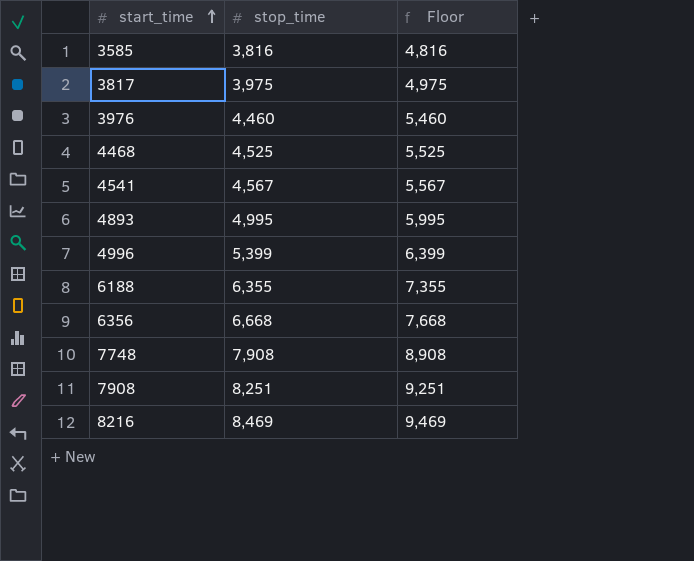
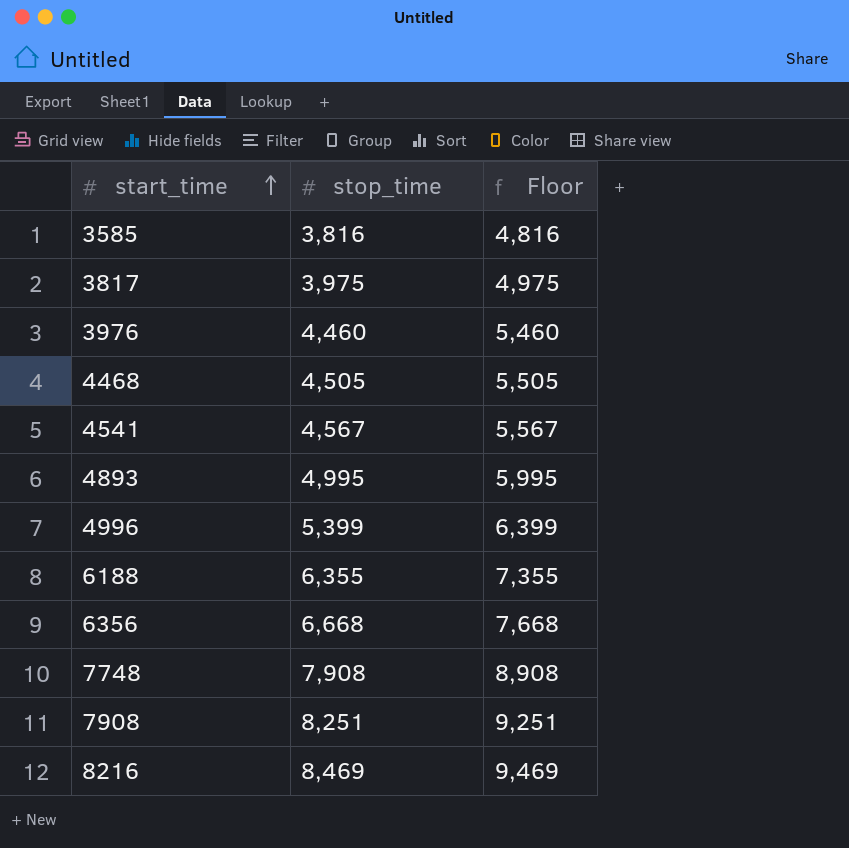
4468 | stop_time: 4,525 -> 4,505
4468 | Floor: 5,525 -> 5,505

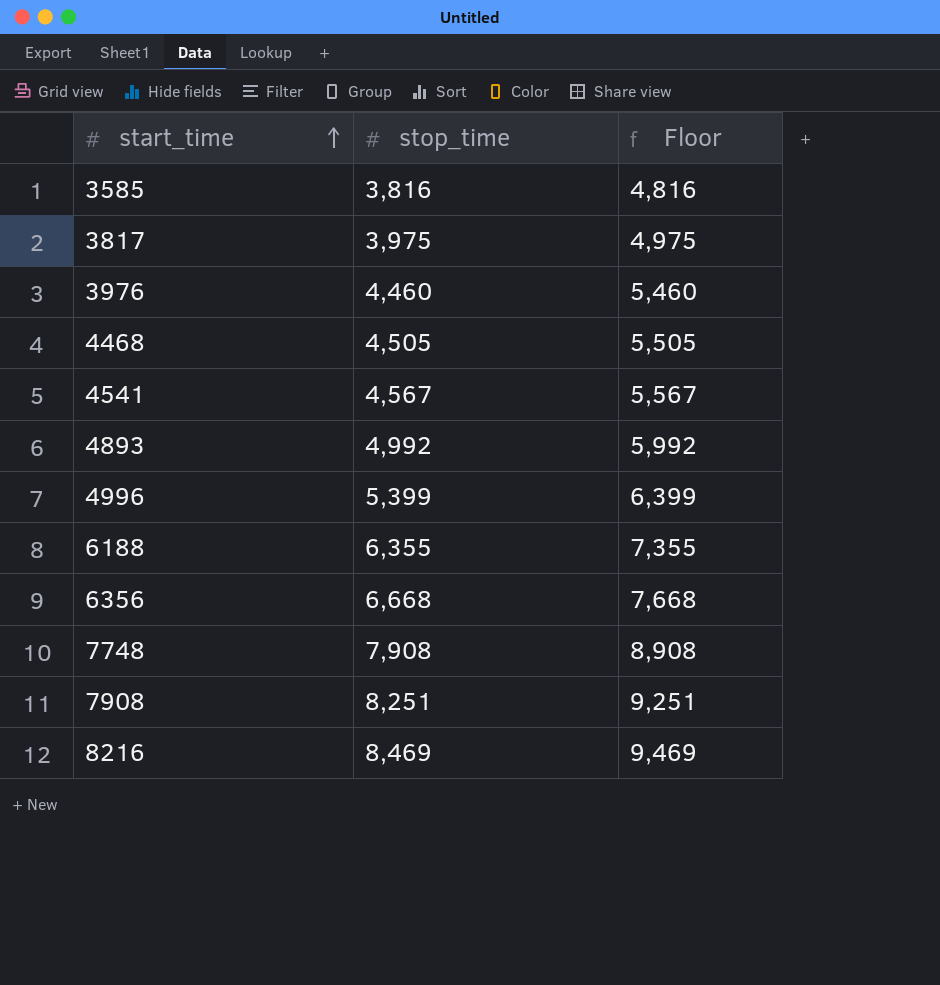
4893 | stop_time: 4,995 -> 4,992
4893 | Floor: 5,995 -> 5,992

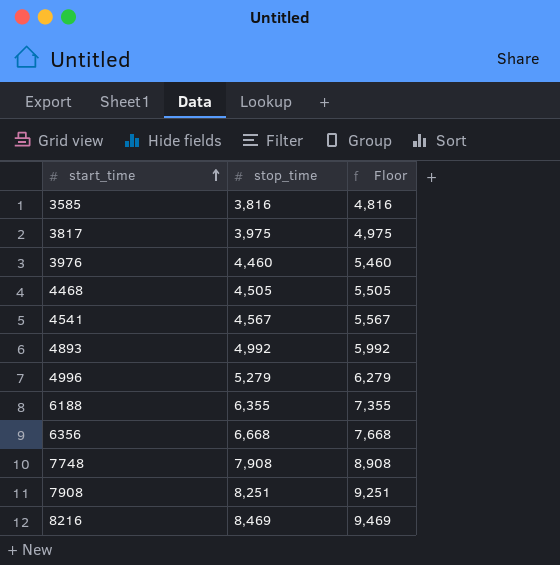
4996 | stop_time: 5,399 -> 5,279
4996 | Floor: 6,399 -> 6,279

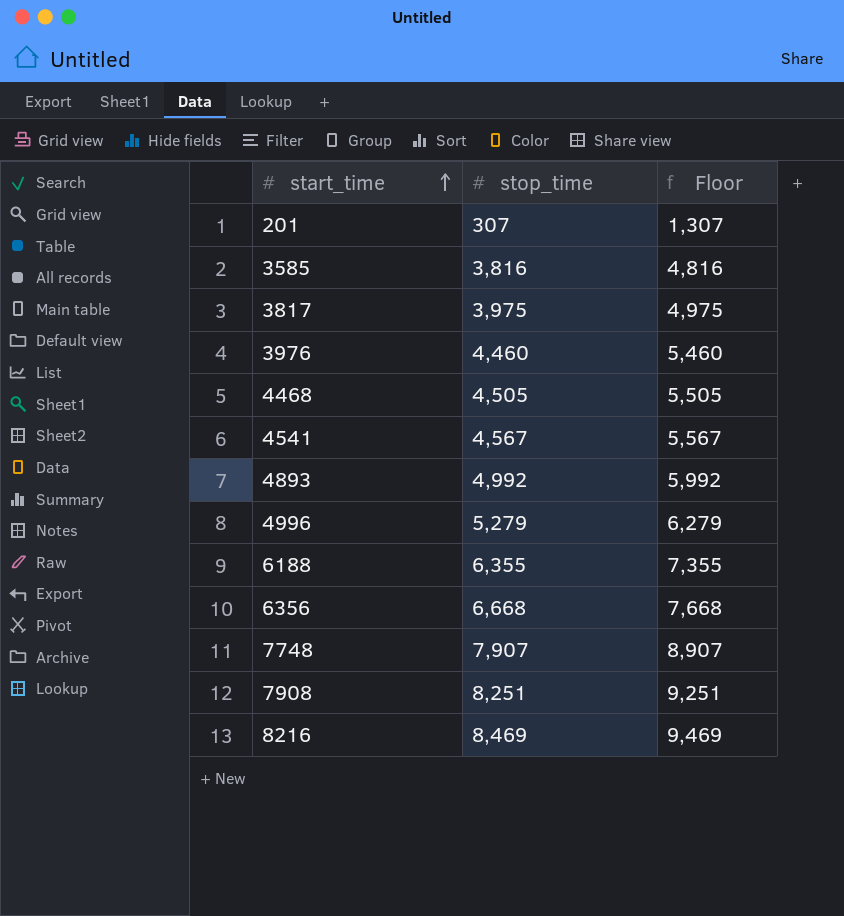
row 201: none -> 307 | 1,307
7748 | stop_time: 7,908 -> 7,907
7748 | Floor: 8,908 -> 8,907

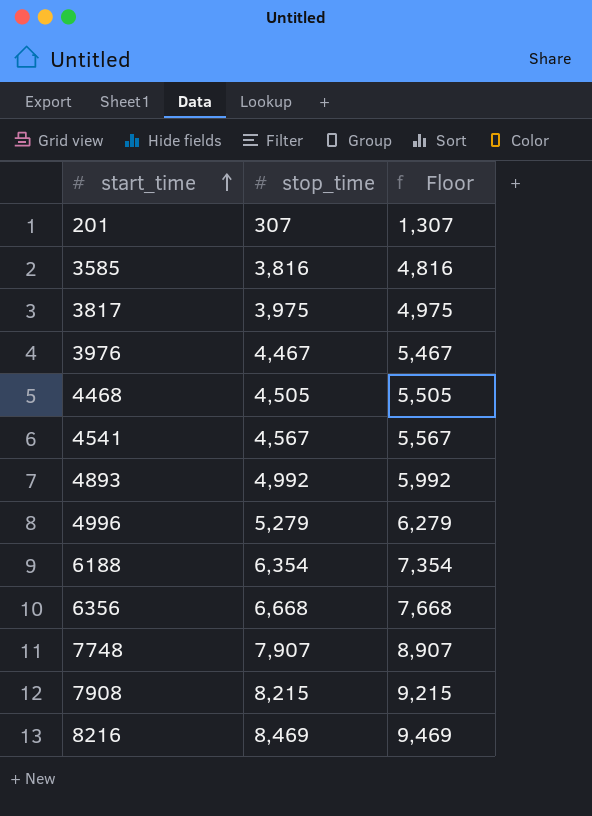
3976 | stop_time: 4,460 -> 4,467
3976 | Floor: 5,460 -> 5,467
6188 | stop_time: 6,355 -> 6,354
6188 | Floor: 7,355 -> 7,354
7908 | stop_time: 8,251 -> 8,215
7908 | Floor: 9,251 -> 9,215

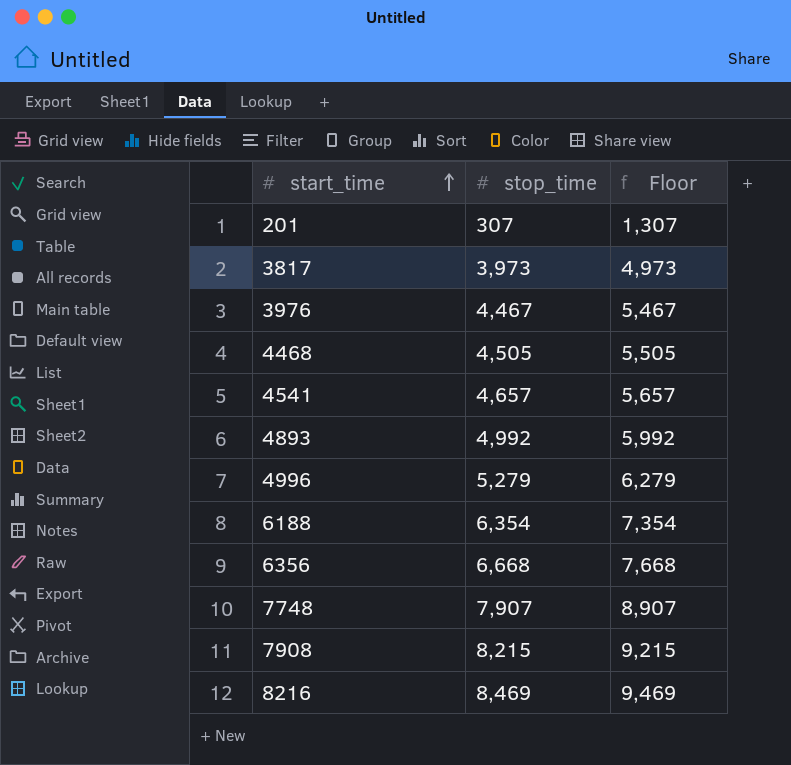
row 3585: 3,816 | 4,816 -> none
3817 | stop_time: 3,975 -> 3,973
3817 | Floor: 4,975 -> 4,973
4541 | stop_time: 4,567 -> 4,657
4541 | Floor: 5,567 -> 5,657

